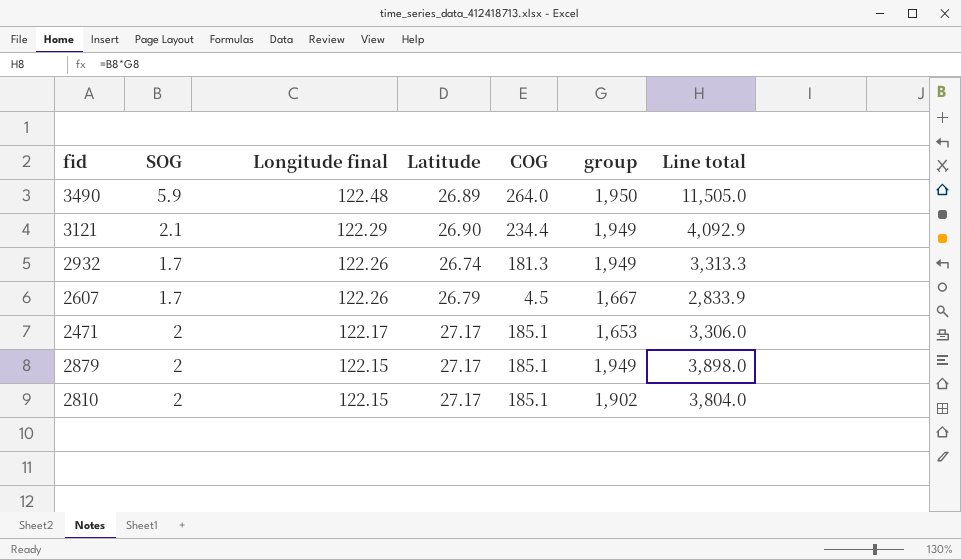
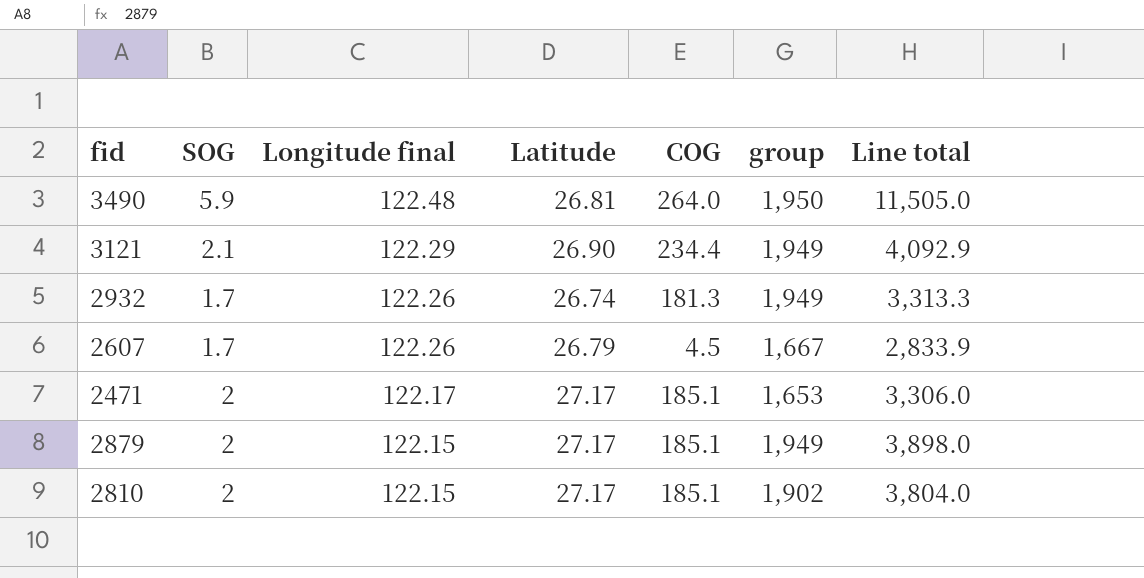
3490 | Latitude: 26.89 -> 26.81

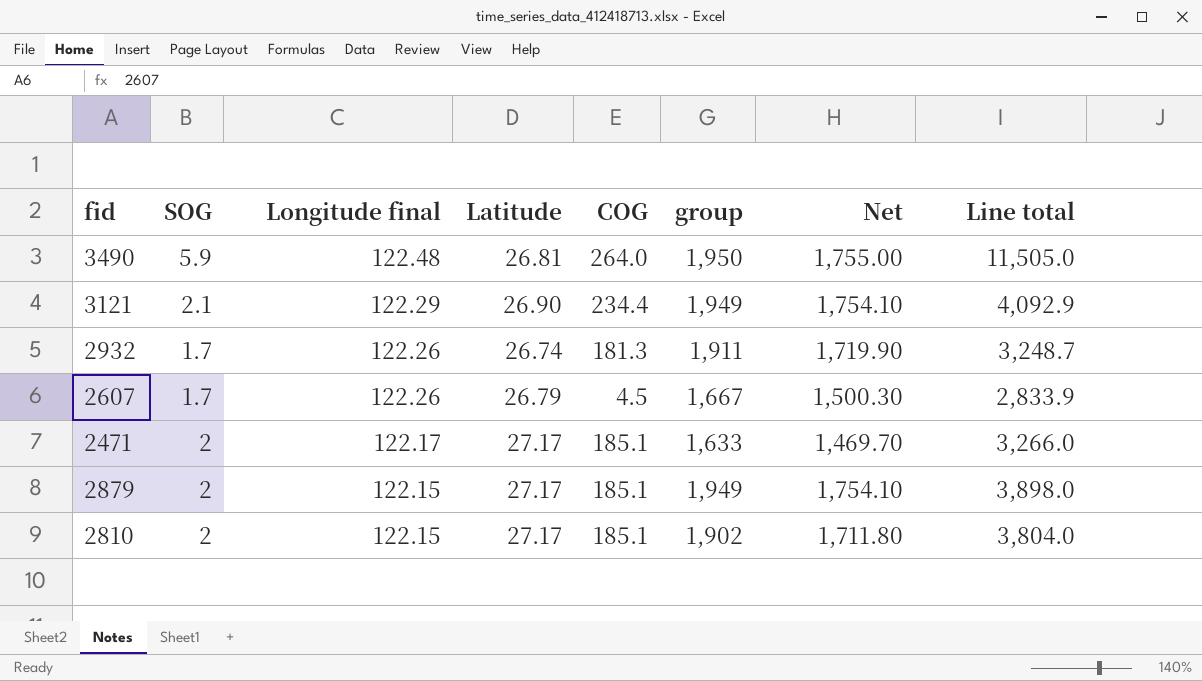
column Net | formula: none -> [group] * 0.9
2932 | group: 1,949 -> 1,911
2932 | Line total: 3,313.3 -> 3,248.7
2471 | group: 1,653 -> 1,633
2471 | Line total: 3,306.0 -> 3,266.0

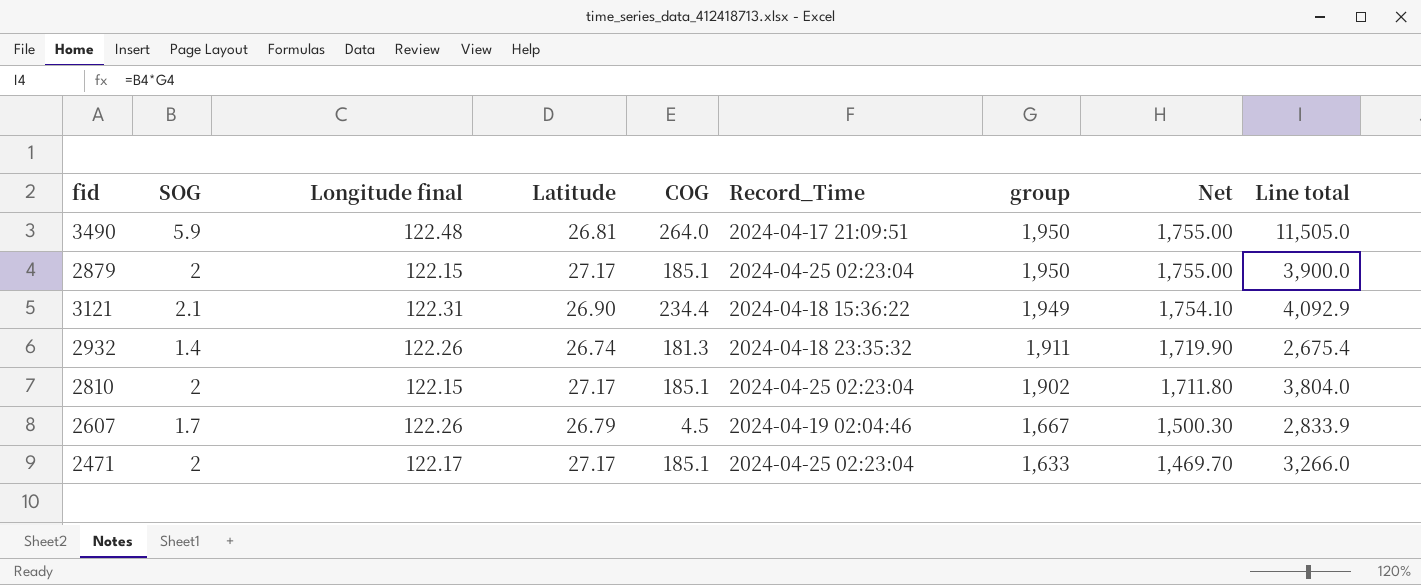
row order: Longitude final descending -> group descending
column Record_Time | position: none -> 6
2879 | group: 1,949 -> 1,950
2879 | Net: 1,754.10 -> 1,755.00
2879 | Line total: 3,898.0 -> 3,900.0
3121 | Longitude final: 122.29 -> 122.31
2932 | SOG: 1.7 -> 1.4
2932 | Line total: 3,248.7 -> 2,675.4

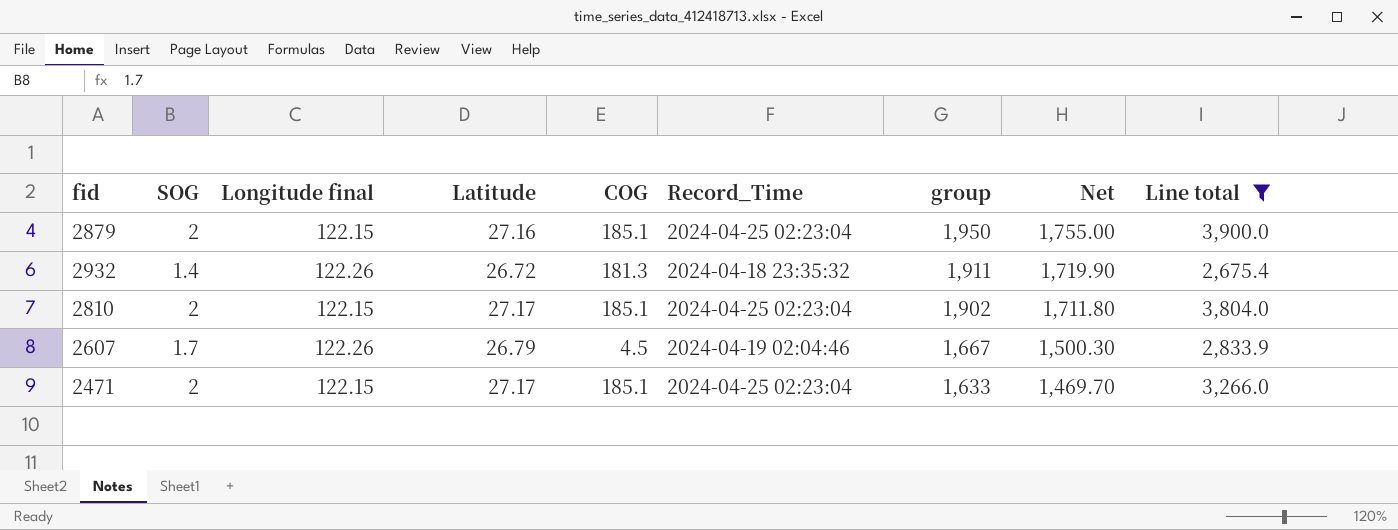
filter: none -> Line total <= 3,900.0
2879 | Latitude: 27.17 -> 27.16
2932 | Latitude: 26.74 -> 26.72
2471 | Longitude final: 122.17 -> 122.15

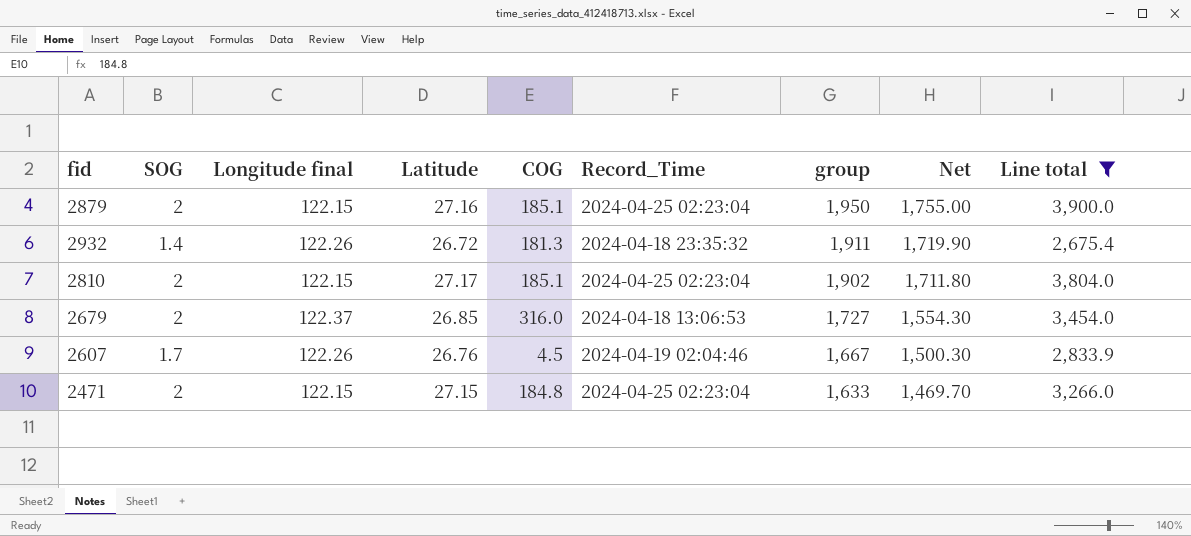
row 2679: none -> 2 | 122.37 | 26.85 | 316.0 | 2024-04-18 13:06:53 | 1,727 | 1,554.30 | 3,454.0
2607 | Latitude: 26.79 -> 26.76
2471 | Latitude: 27.17 -> 27.15
2471 | COG: 185.1 -> 184.8

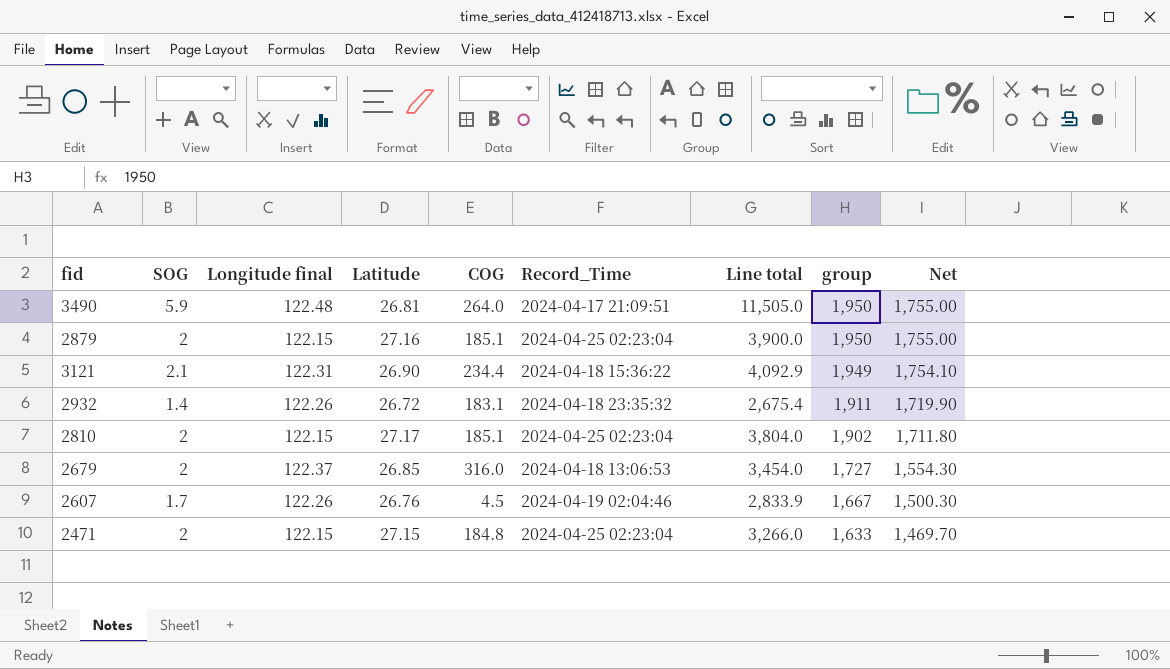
filter: Line total <= 3,900.0 -> none
column Line total | position: 9 -> 7
2932 | COG: 181.3 -> 183.1

